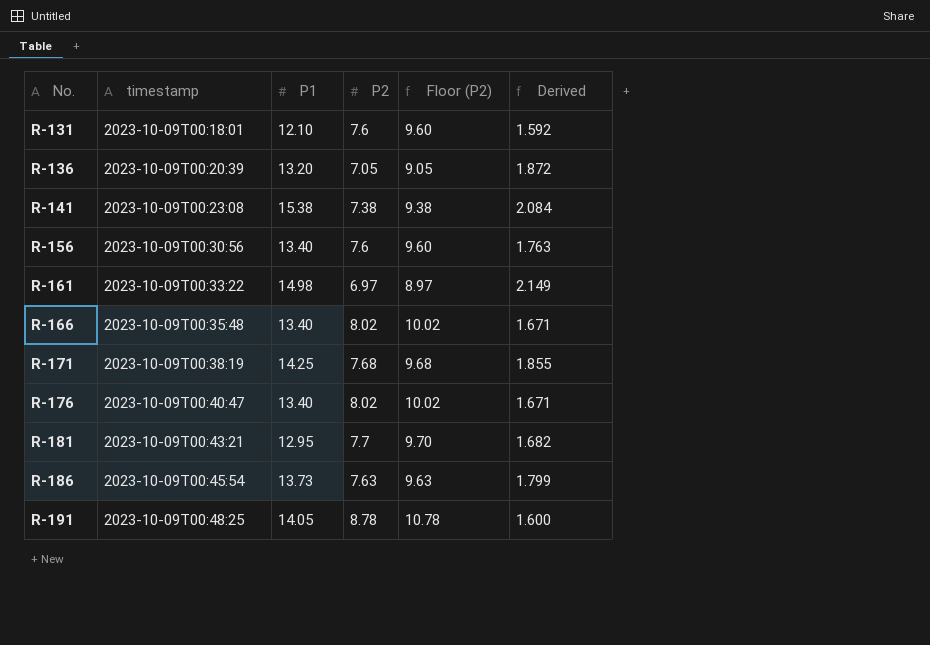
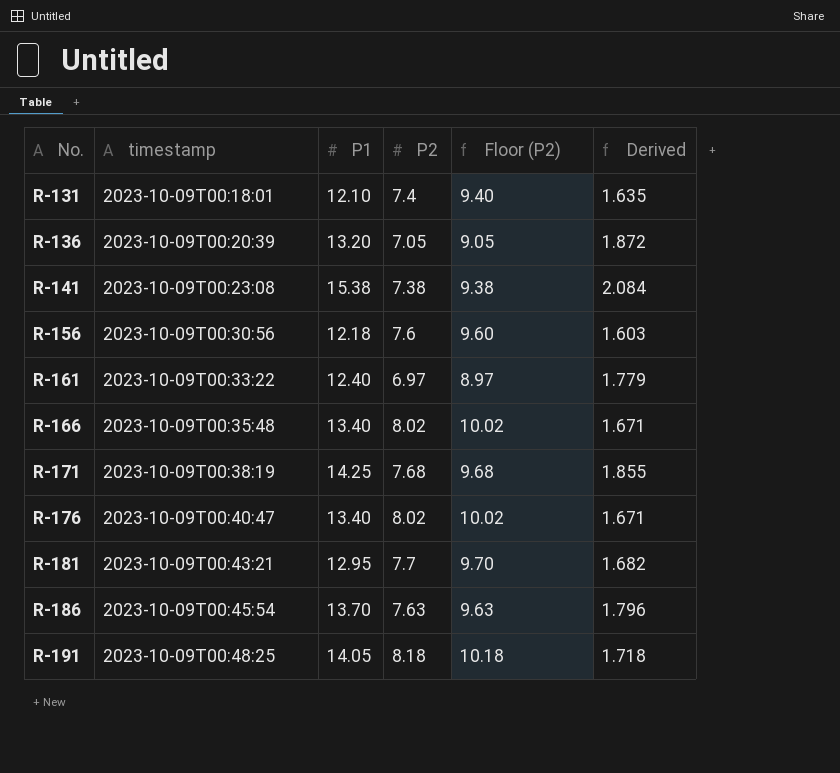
R-131 | P2: 7.6 -> 7.4
R-131 | Floor (P2): 9.60 -> 9.40
R-131 | Derived: 1.592 -> 1.635
R-156 | P1: 13.40 -> 12.18
R-156 | Derived: 1.763 -> 1.603
R-161 | P1: 14.98 -> 12.40
R-161 | Derived: 2.149 -> 1.779
R-186 | P1: 13.73 -> 13.70
R-186 | Derived: 1.799 -> 1.796
R-191 | P2: 8.78 -> 8.18
R-191 | Floor (P2): 10.78 -> 10.18
R-191 | Derived: 1.600 -> 1.718

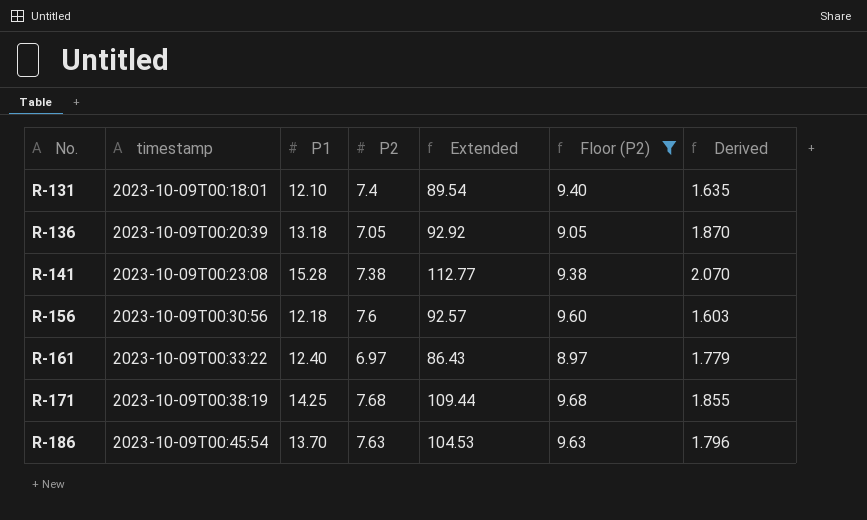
filter: none -> Floor (P2) <= 9.68
column Extended | formula: none -> [P1] * [P2]
R-136 | P1: 13.20 -> 13.18
R-136 | Derived: 1.872 -> 1.870
R-141 | P1: 15.38 -> 15.28
R-141 | Derived: 2.084 -> 2.070

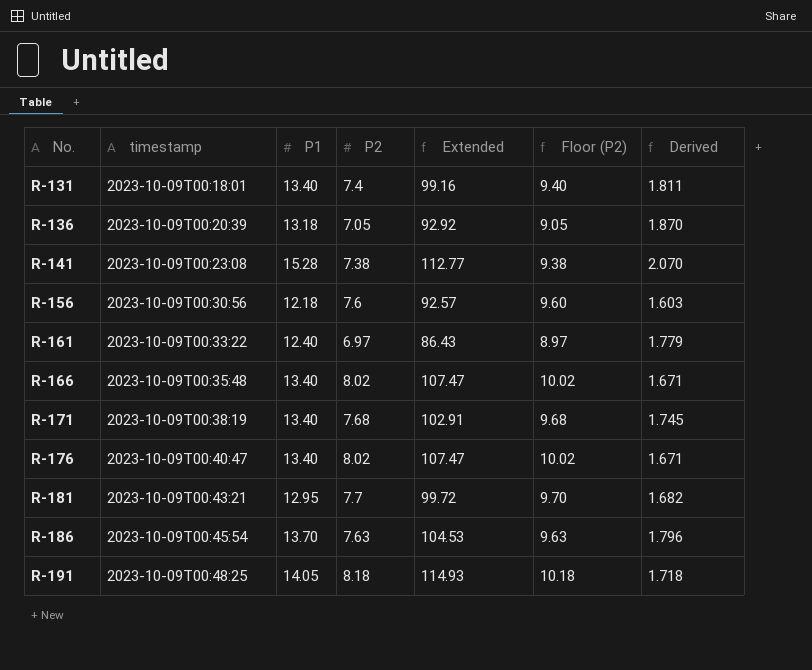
filter: Floor (P2) <= 9.68 -> none
R-131 | P1: 12.10 -> 13.40
R-131 | Extended: 89.54 -> 99.16
R-131 | Derived: 1.635 -> 1.811
R-171 | P1: 14.25 -> 13.40
R-171 | Extended: 109.44 -> 102.91
R-171 | Derived: 1.855 -> 1.745

